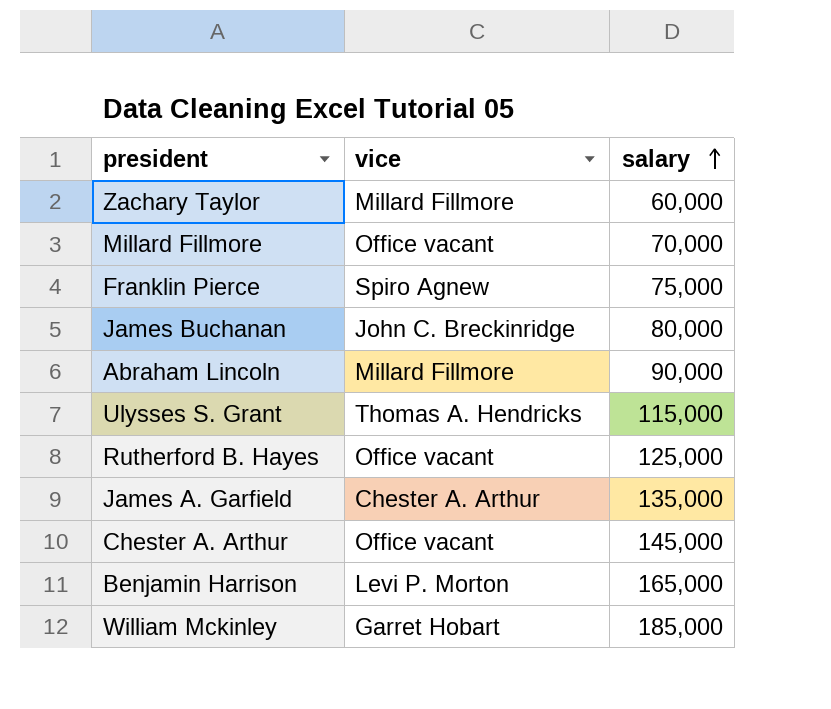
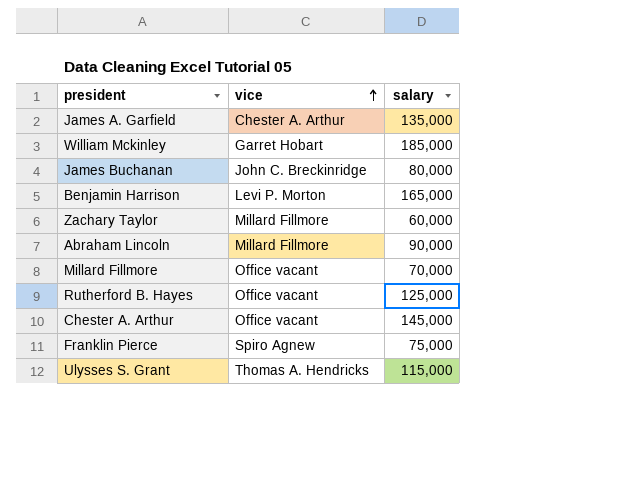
row order: salary ascending -> vice ascending

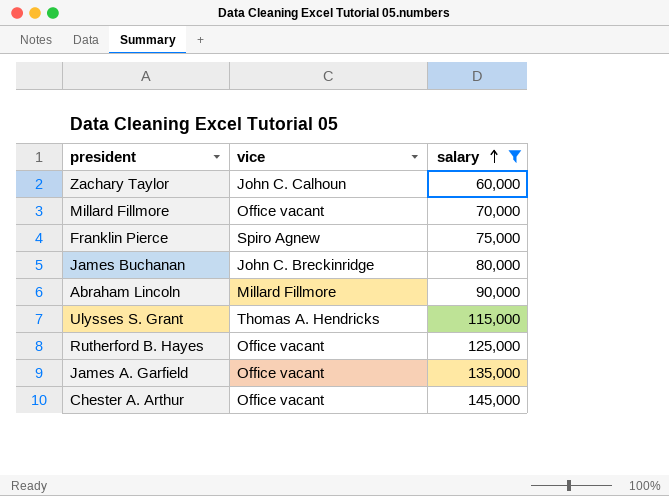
filter: none -> salary <= 145,000
row order: vice ascending -> salary ascending
Zachary Taylor | vice: Millard Fillmore -> John C. Calhoun
James A. Garfield | vice: Chester A. Arthur -> Office vacant

